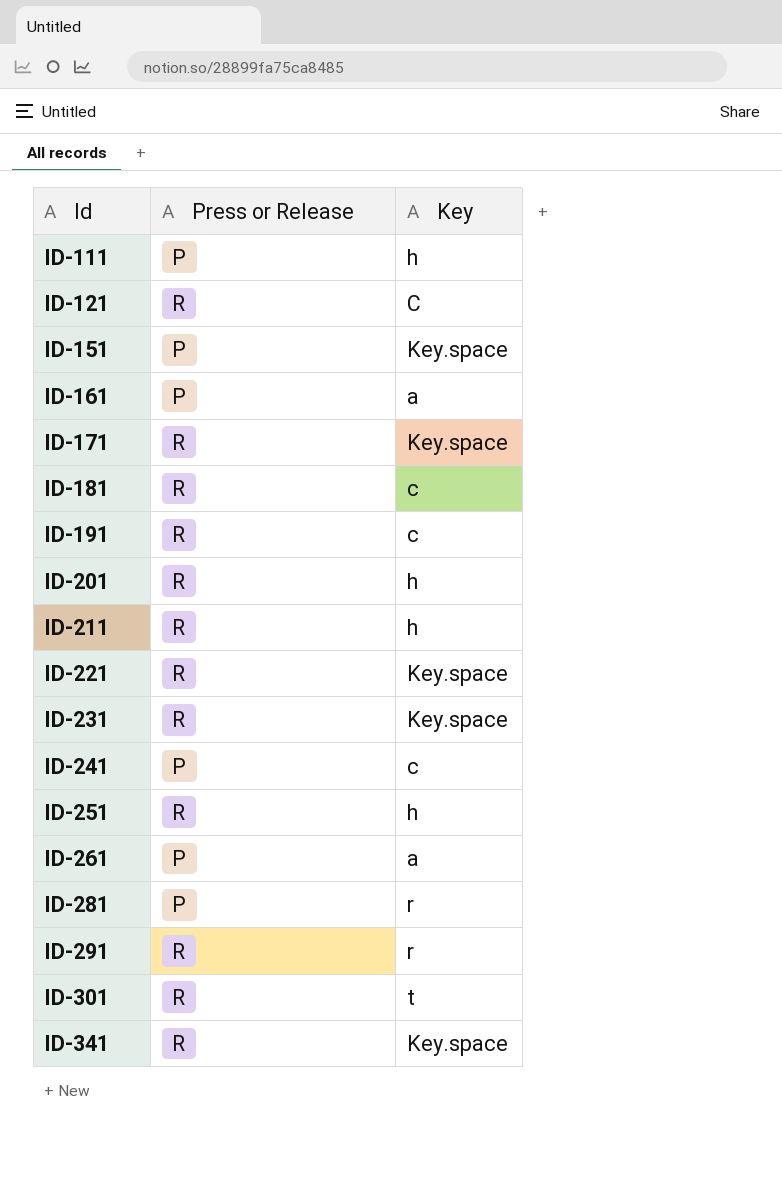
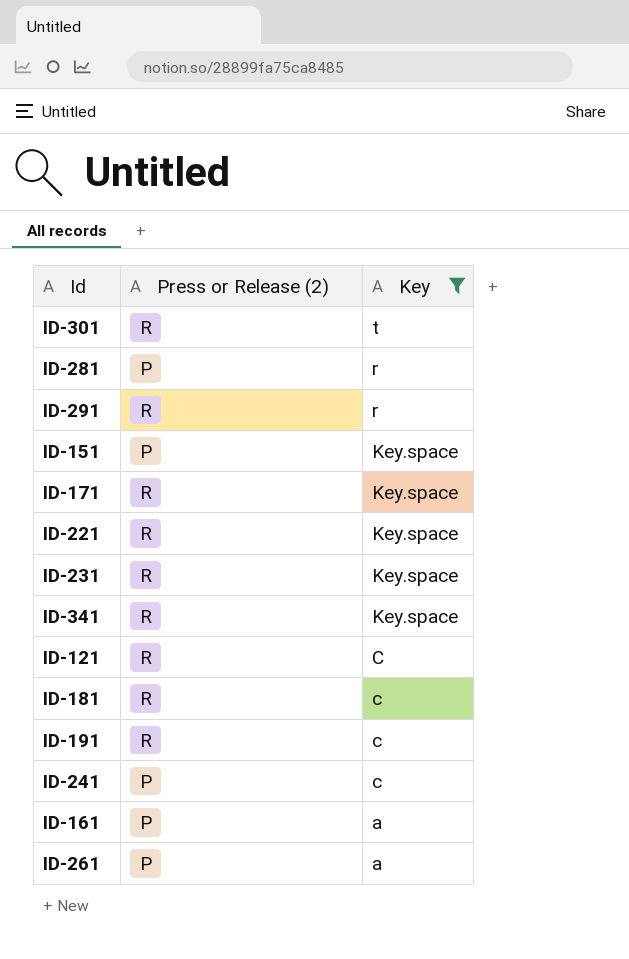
filter: none -> Key != h
row order: Id ascending -> Key descending
column name: Press or Release -> Press or Release (2)

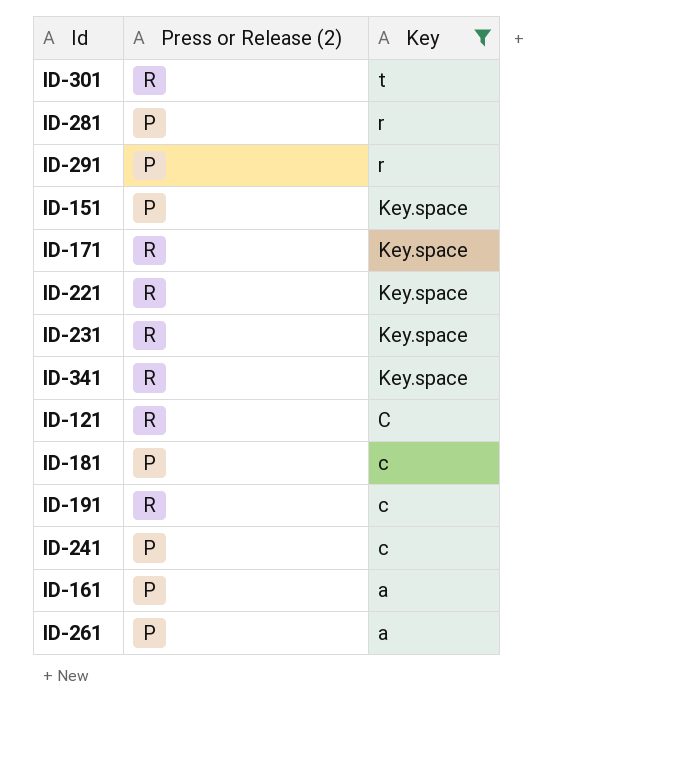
ID-291 | Press or Release (2): R -> P
ID-181 | Press or Release (2): R -> P

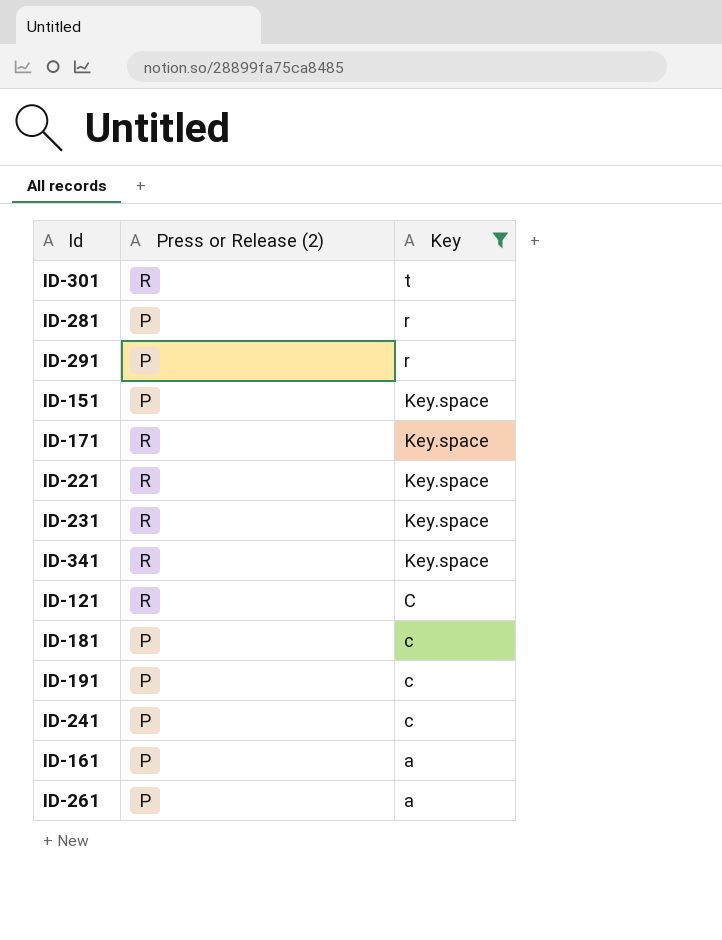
ID-191 | Press or Release (2): R -> P

